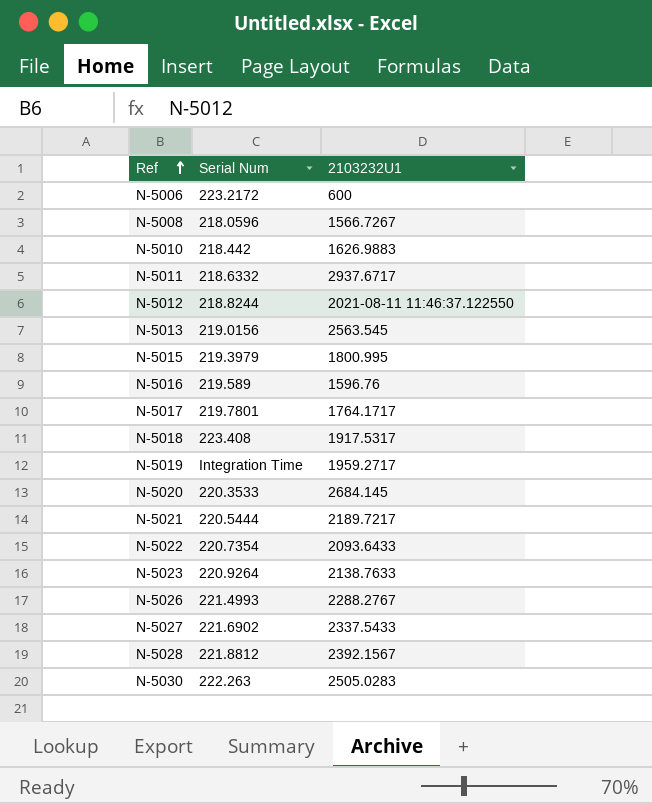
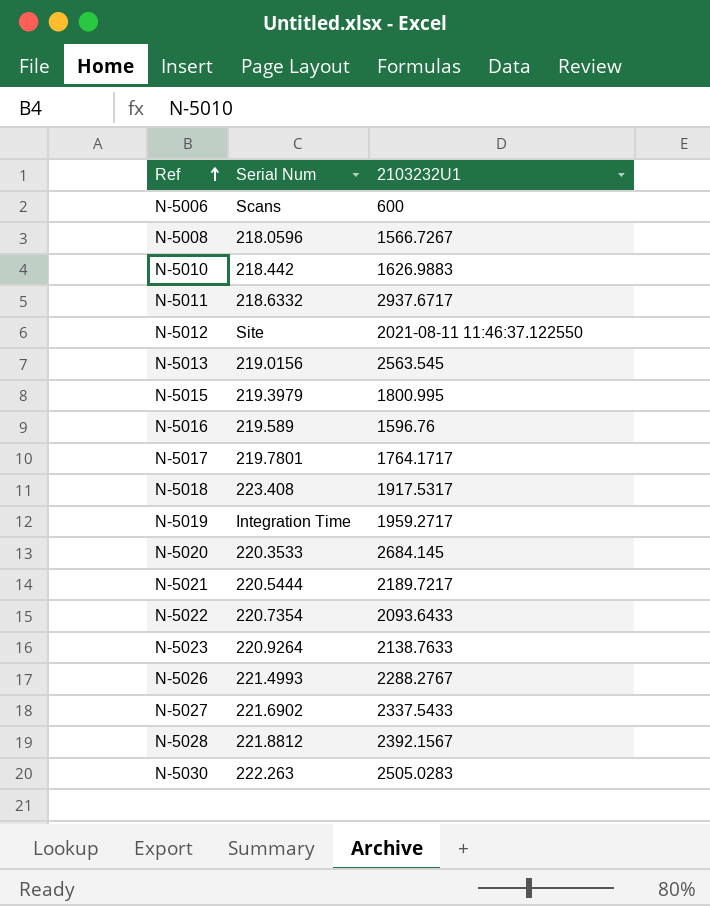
N-5006 | Serial Num: 223.2172 -> Scans
N-5012 | Serial Num: 218.8244 -> Site

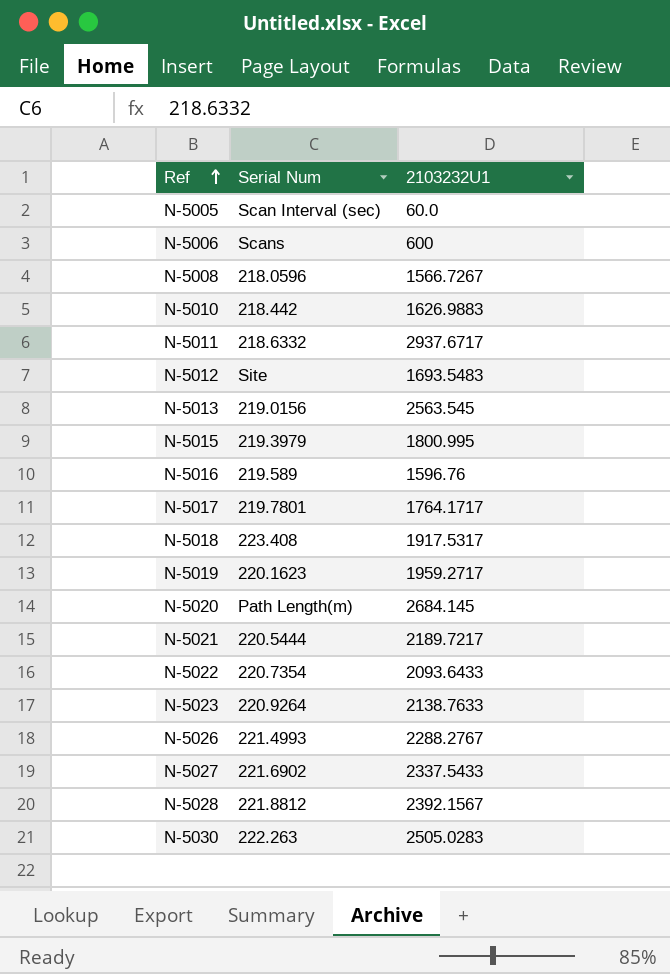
row N-5005: none -> Scan Interval (sec) | 60.0
N-5012 | 2103232U1: 2021-08-11 11:46:37.122550 -> 1693.5483
N-5019 | Serial Num: Integration Time -> 220.1623
N-5020 | Serial Num: 220.3533 -> Path Length(m)

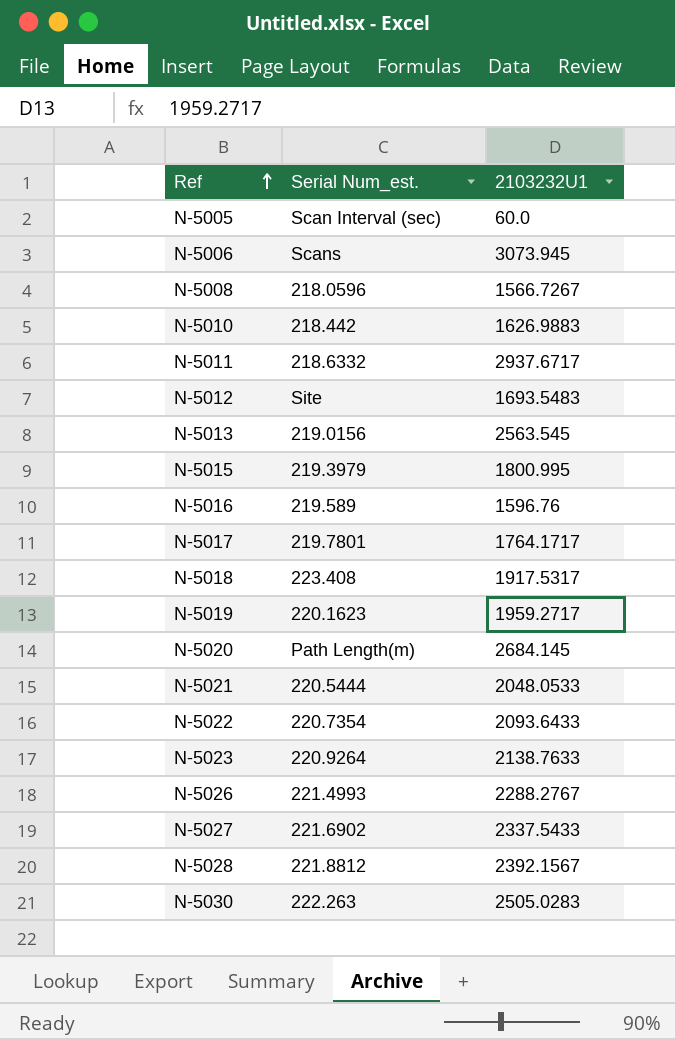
column name: Serial Num -> Serial Num_est.
N-5006 | 2103232U1: 600 -> 3073.945
N-5021 | 2103232U1: 2189.7217 -> 2048.0533

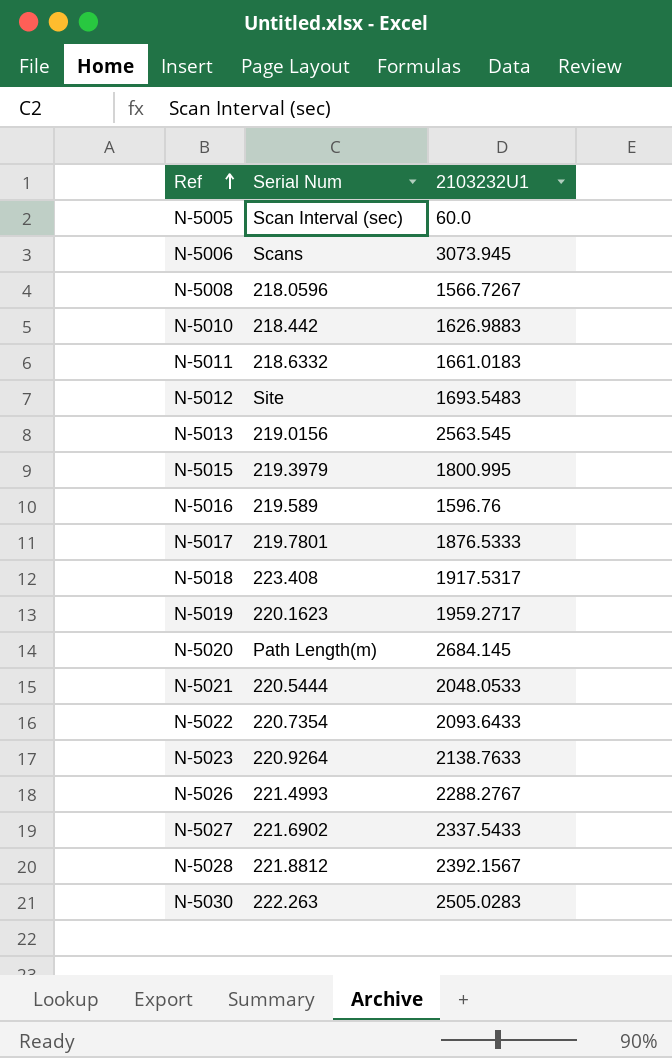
column name: Serial Num_est. -> Serial Num
N-5011 | 2103232U1: 2937.6717 -> 1661.0183
N-5017 | 2103232U1: 1764.1717 -> 1876.5333

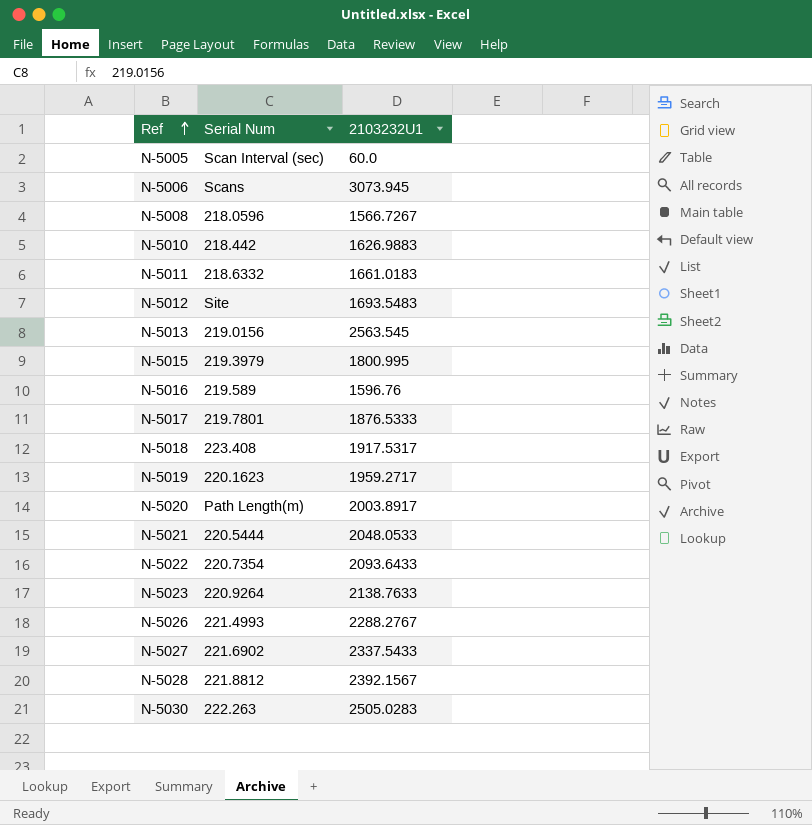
N-5020 | 2103232U1: 2684.145 -> 2003.8917

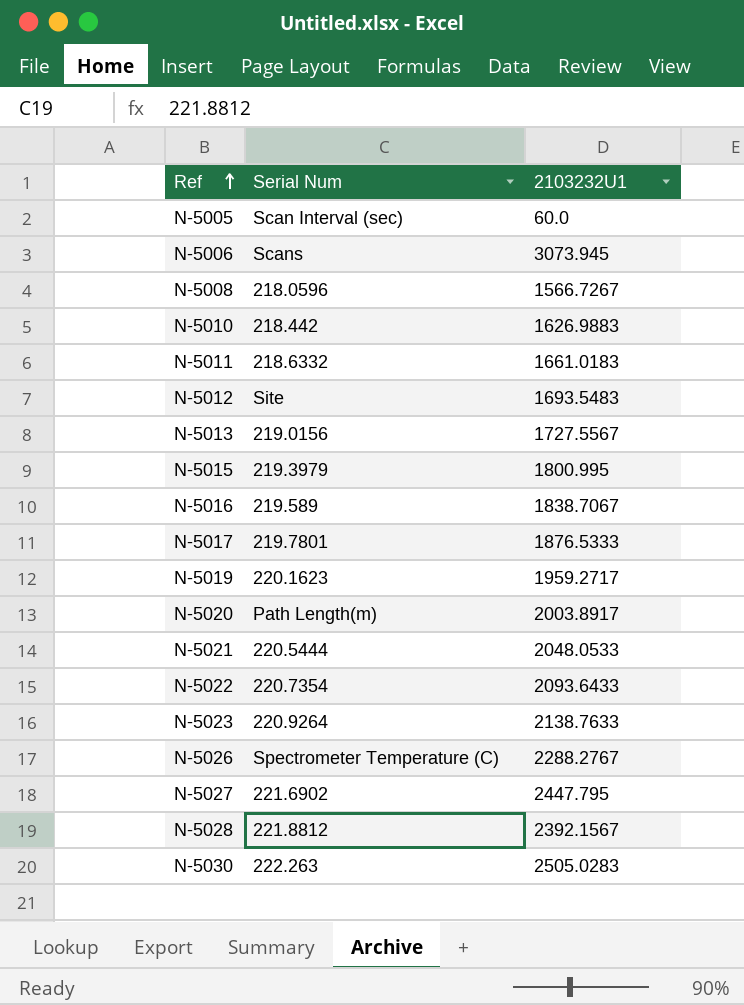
row N-5018: 223.408 | 1917.5317 -> none
N-5013 | 2103232U1: 2563.545 -> 1727.5567
N-5016 | 2103232U1: 1596.76 -> 1838.7067
N-5026 | Serial Num: 221.4993 -> Spectrometer Temperature (C)
N-5027 | 2103232U1: 2337.5433 -> 2447.795

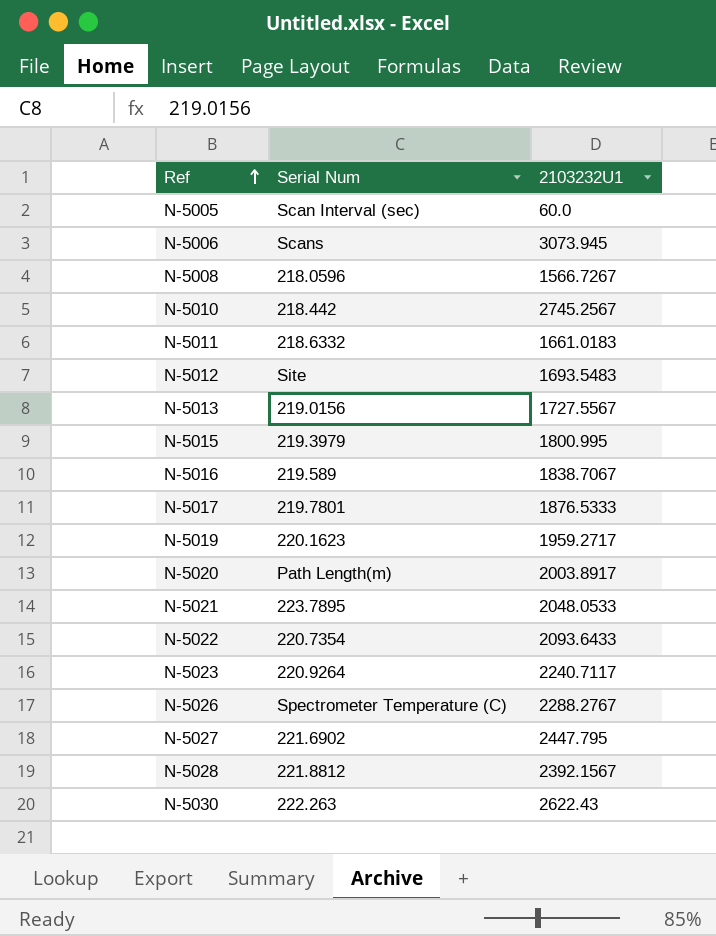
N-5010 | 2103232U1: 1626.9883 -> 2745.2567
N-5021 | Serial Num: 220.5444 -> 223.7895
N-5023 | 2103232U1: 2138.7633 -> 2240.7117
N-5030 | 2103232U1: 2505.0283 -> 2622.43

